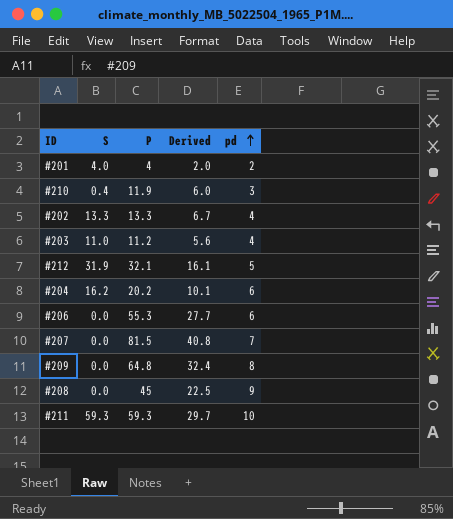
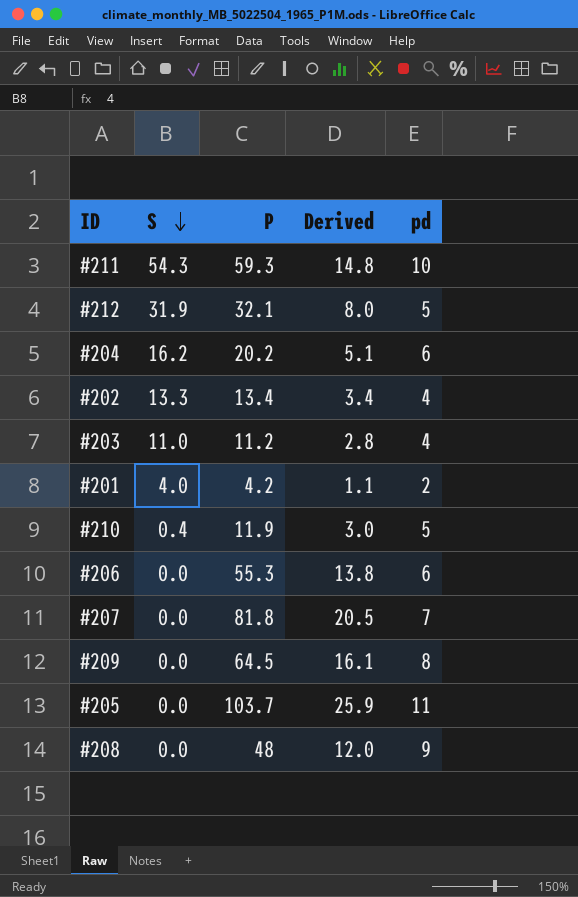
row order: pd ascending -> S descending
column Derived | formula: [P] * 0.5 -> [P] * 0.25
#211 | S: 59.3 -> 54.3
#202 | P: 13.3 -> 13.4
#201 | P: 4 -> 4.2
#210 | pd: 3 -> 5
#207 | P: 81.5 -> 81.8
#209 | P: 64.8 -> 64.5
row #205: none -> 0.0 | 103.7 | 25.9 | 11
#208 | P: 45 -> 48

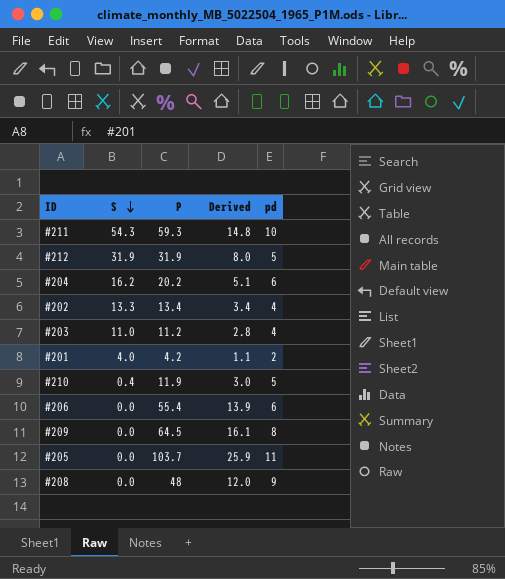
row #207: 0.0 | 81.8 | 20.5 | 7 -> none
#212 | P: 32.1 -> 31.9
#206 | P: 55.3 -> 55.4
#206 | Derived: 13.8 -> 13.9

